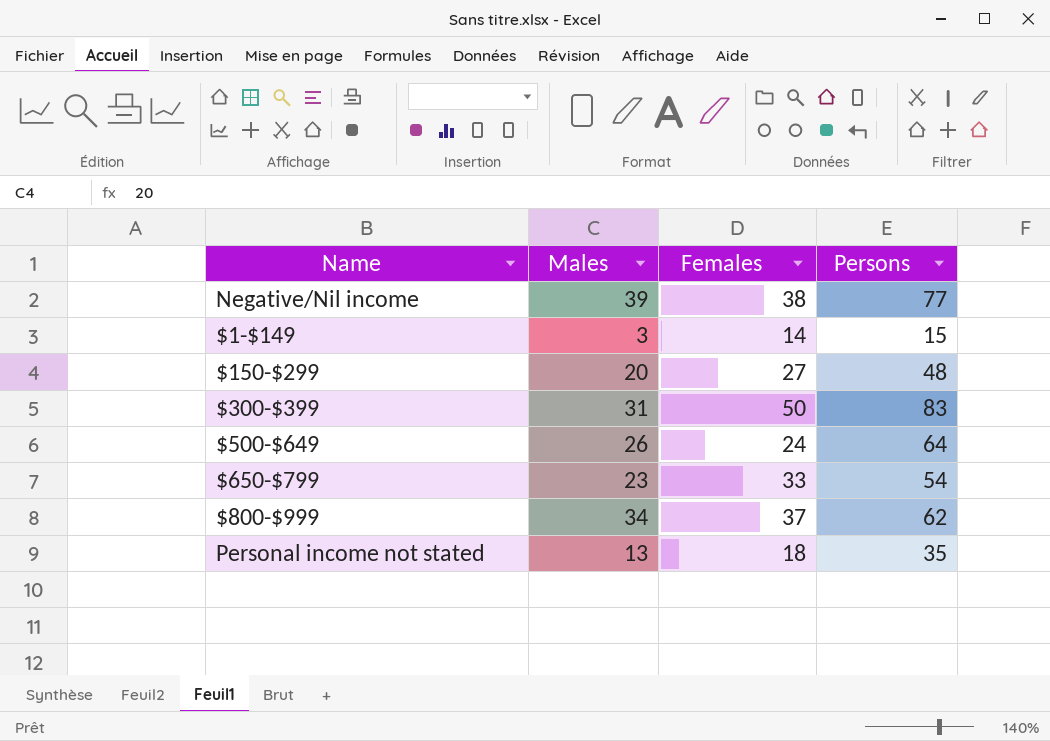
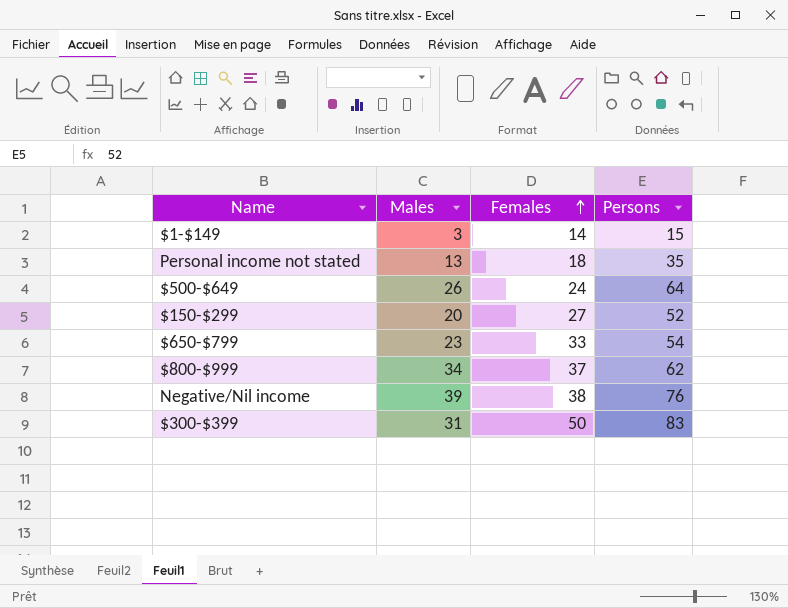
row order: none -> Females ascending
$150-$299 | Persons: 48 -> 52
Negative/Nil income | Persons: 77 -> 76

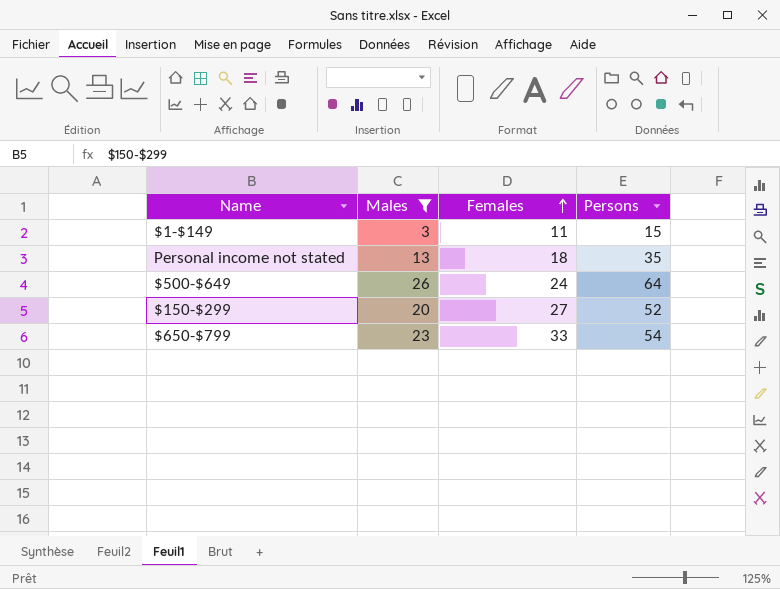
filter: none -> Males <= 26
$1-$149 | Females: 14 -> 11

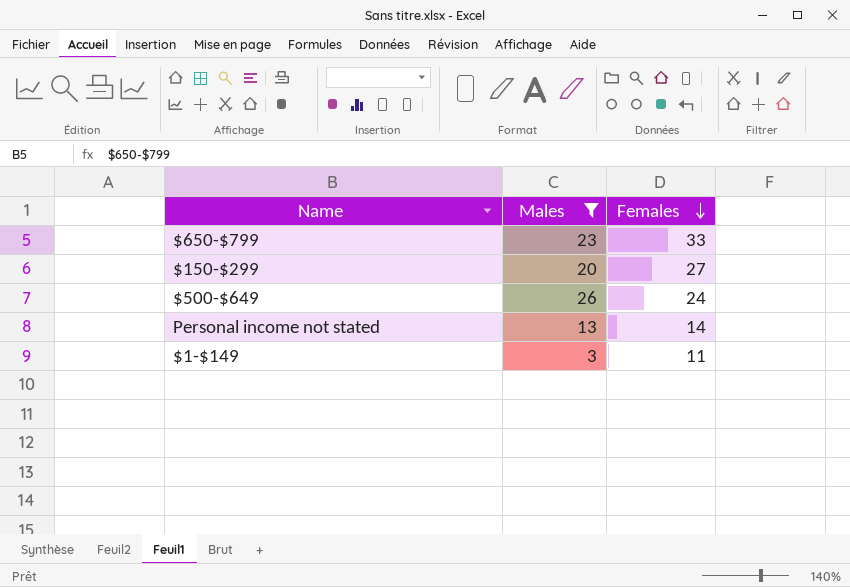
row order: Females ascending -> Females descending
column Persons | position: 4 -> none
Personal income not stated | Females: 18 -> 14

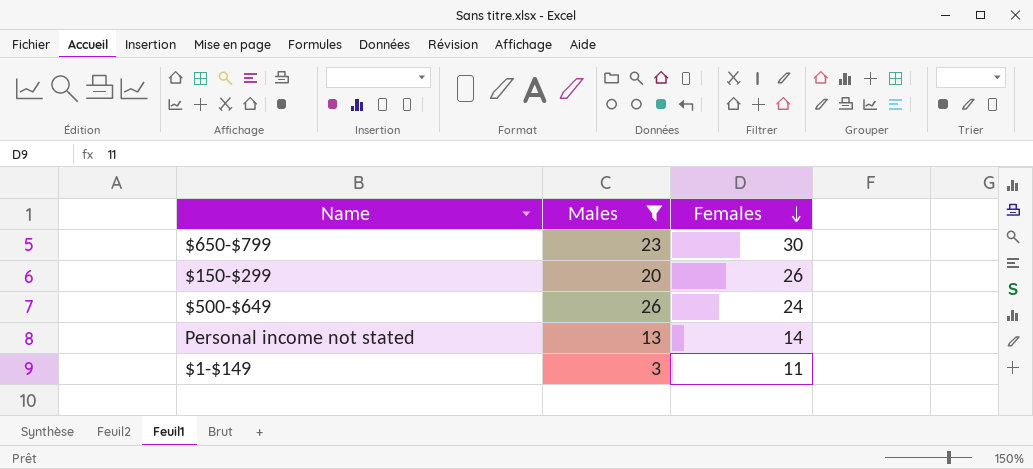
$650-$799 | Females: 33 -> 30
$150-$299 | Females: 27 -> 26

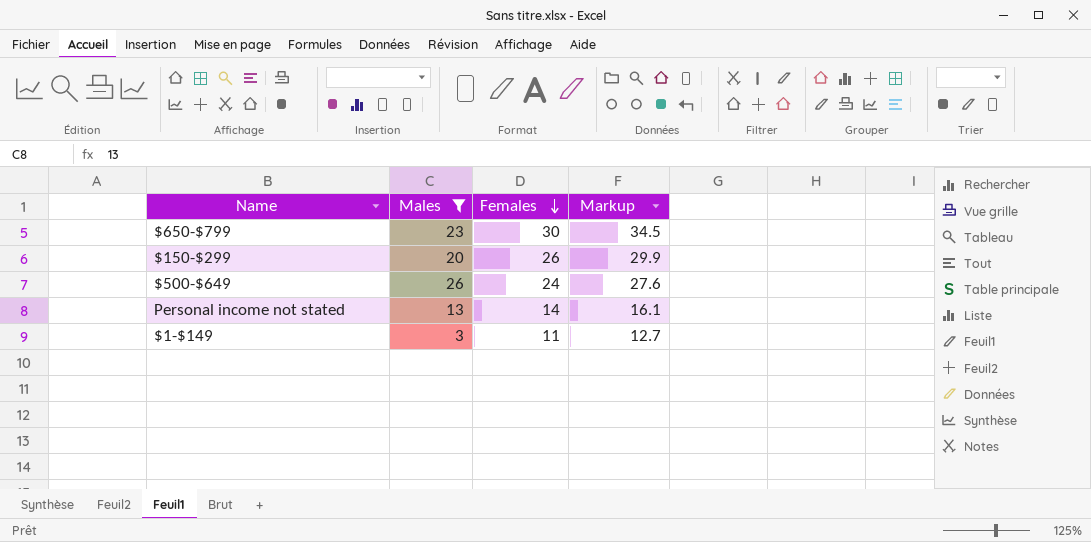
column Markup | formula: none -> [Females] * 1.15

